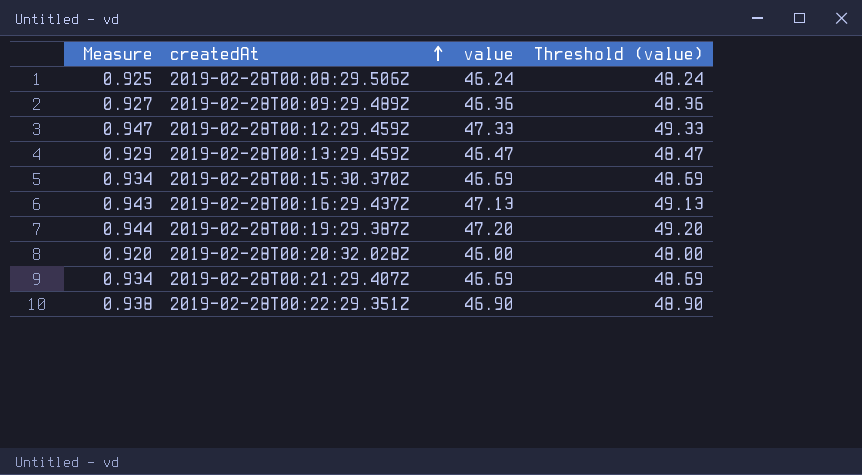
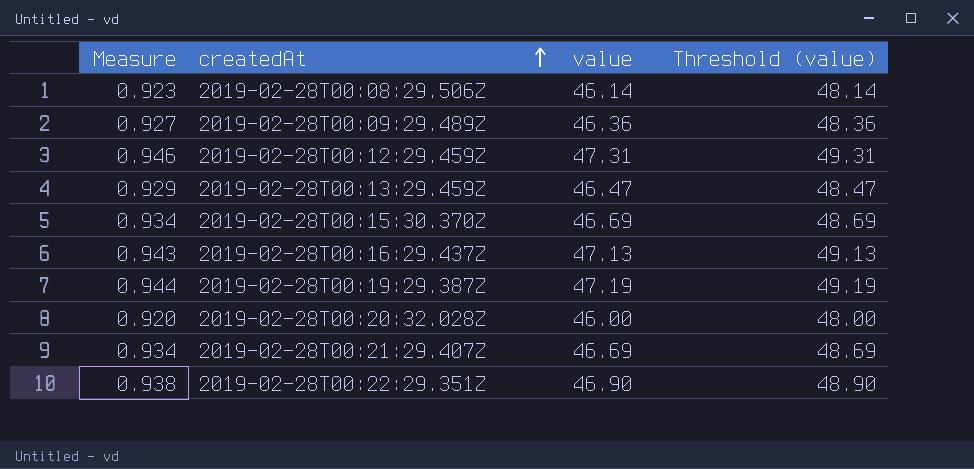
2019-02-28T00:08:29.506Z | Measure: 0.925 -> 0.923
2019-02-28T00:08:29.506Z | value: 46.24 -> 46.14
2019-02-28T00:08:29.506Z | Threshold (value): 48.24 -> 48.14
2019-02-28T00:12:29.459Z | Measure: 0.947 -> 0.946
2019-02-28T00:12:29.459Z | value: 47.33 -> 47.31
2019-02-28T00:12:29.459Z | Threshold (value): 49.33 -> 49.31
2019-02-28T00:19:29.387Z | value: 47.20 -> 47.19
2019-02-28T00:19:29.387Z | Threshold (value): 49.20 -> 49.19

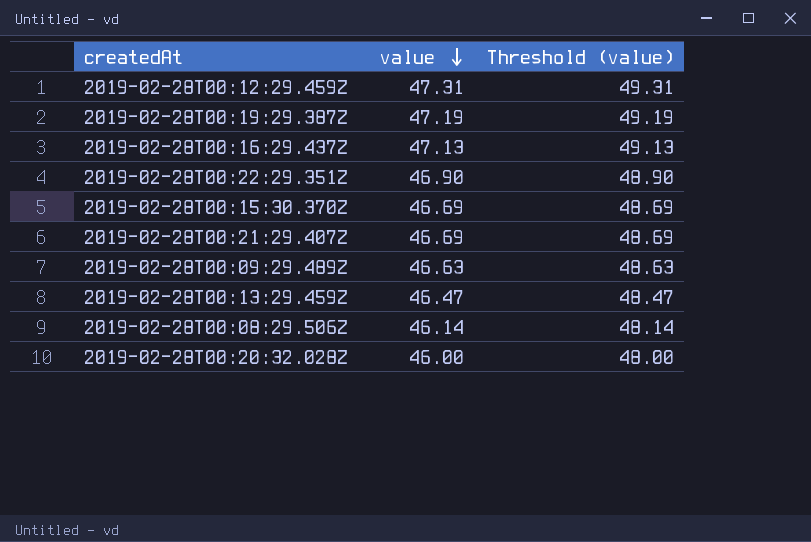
row order: createdAt ascending -> value descending
column Measure | formula: [value] * 0.02 -> none
2019-02-28T00:09:29.489Z | value: 46.36 -> 46.63
2019-02-28T00:09:29.489Z | Threshold (value): 48.36 -> 48.63

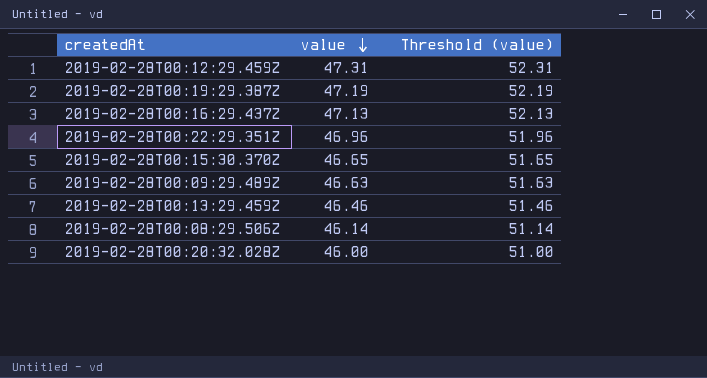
column Threshold (value) | formula: [value] + 2 -> [value] + 5
row 2019-02-28T00:21:29.407Z: 46.69 | 48.69 -> none
2019-02-28T00:22:29.351Z | value: 46.90 -> 46.96
2019-02-28T00:15:30.370Z | value: 46.69 -> 46.65
2019-02-28T00:13:29.459Z | value: 46.47 -> 46.46

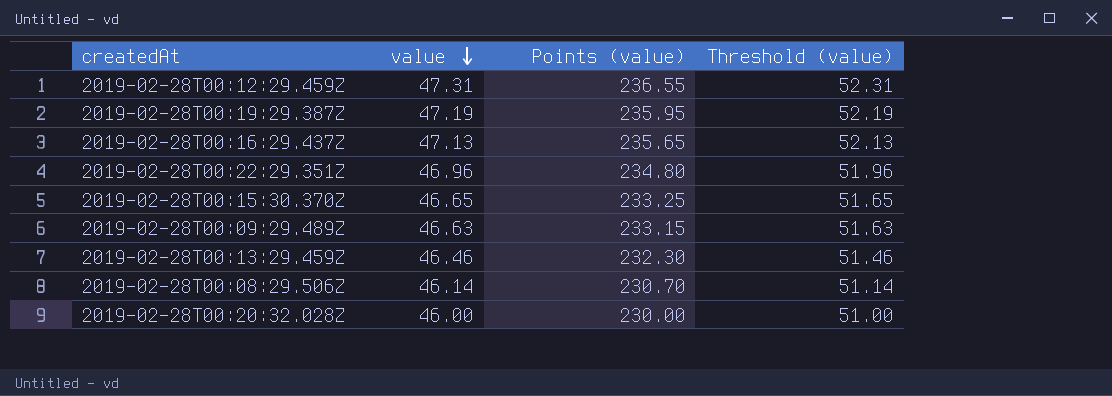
column Points (value) | formula: none -> [value] * 5

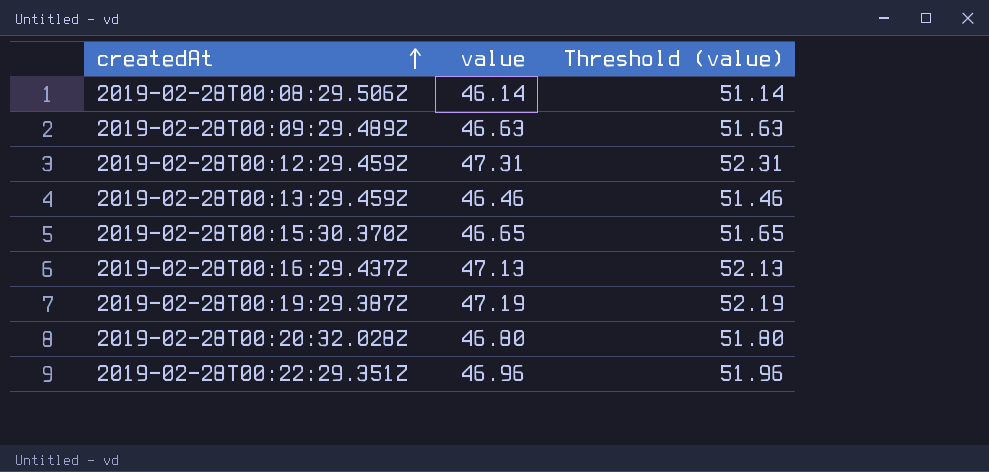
row order: value descending -> createdAt ascending
column Points (value) | formula: [value] * 5 -> none
2019-02-28T00:20:32.028Z | value: 46.00 -> 46.80
2019-02-28T00:20:32.028Z | Threshold (value): 51.00 -> 51.80

